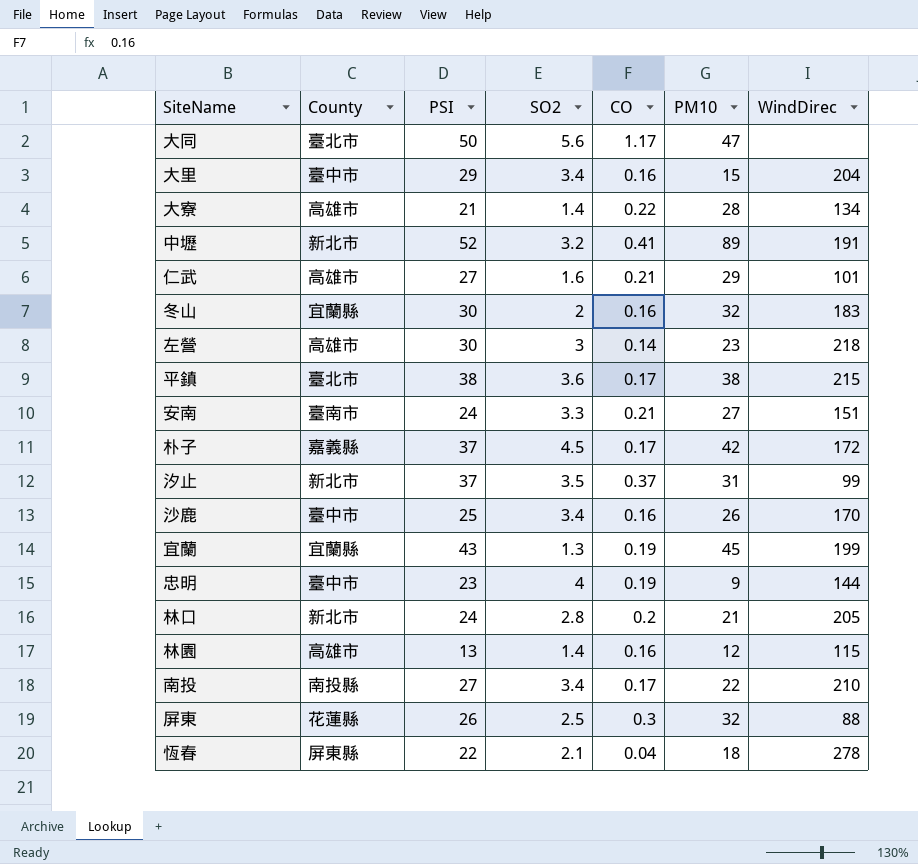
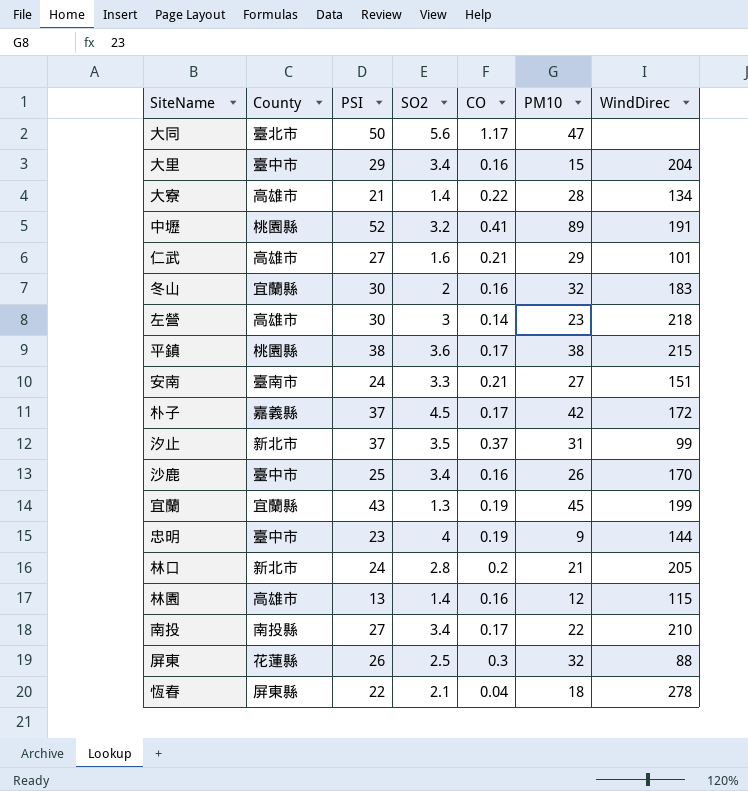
中壢 | County: 新北市 -> 桃園縣
平鎮 | County: 臺北市 -> 桃園縣

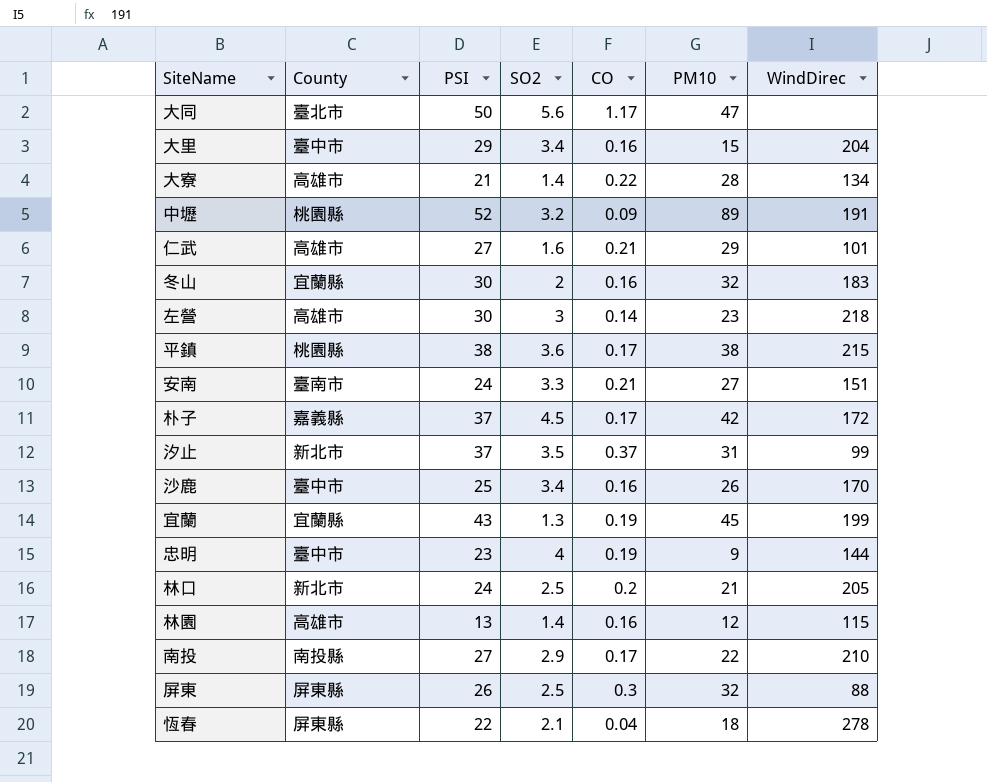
中壢 | CO: 0.41 -> 0.09
林口 | SO2: 2.8 -> 2.5
南投 | SO2: 3.4 -> 2.9
屏東 | County: 花蓮縣 -> 屏東縣

